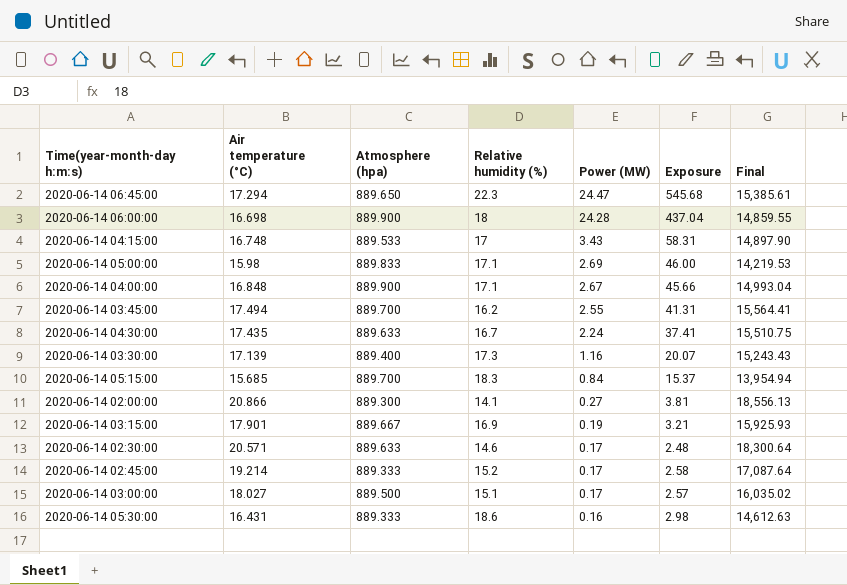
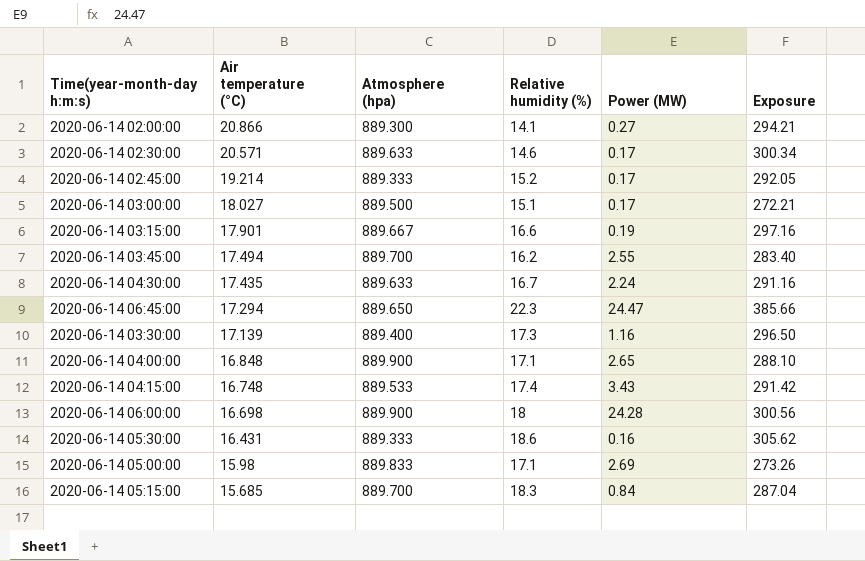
row order: Power (MW) descending -> Air temperature (°C) descending
column Final | formula: [Air temperature (°C)] * [Atmosphere (hpa)] -> none
column Exposure | formula: [Relative humidity (%)] * [Power (MW)] -> [Air temperature (°C)] * [Relative humidity (%)]
2020-06-14 03:15:00 | Relative humidity (%): 16.9 -> 16.6
2020-06-14 04:00:00 | Power (MW): 2.67 -> 2.65
2020-06-14 04:15:00 | Relative humidity (%): 17 -> 17.4

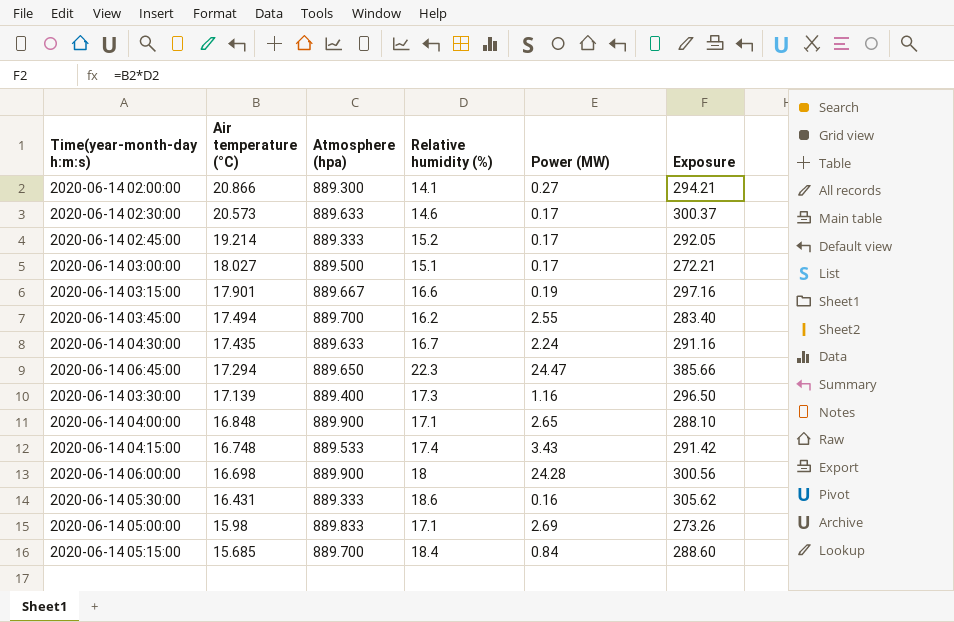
2020-06-14 02:30:00 | Air temperature (°C): 20.571 -> 20.573
2020-06-14 02:30:00 | Exposure: 300.34 -> 300.37
2020-06-14 05:15:00 | Relative humidity (%): 18.3 -> 18.4
2020-06-14 05:15:00 | Exposure: 287.04 -> 288.60

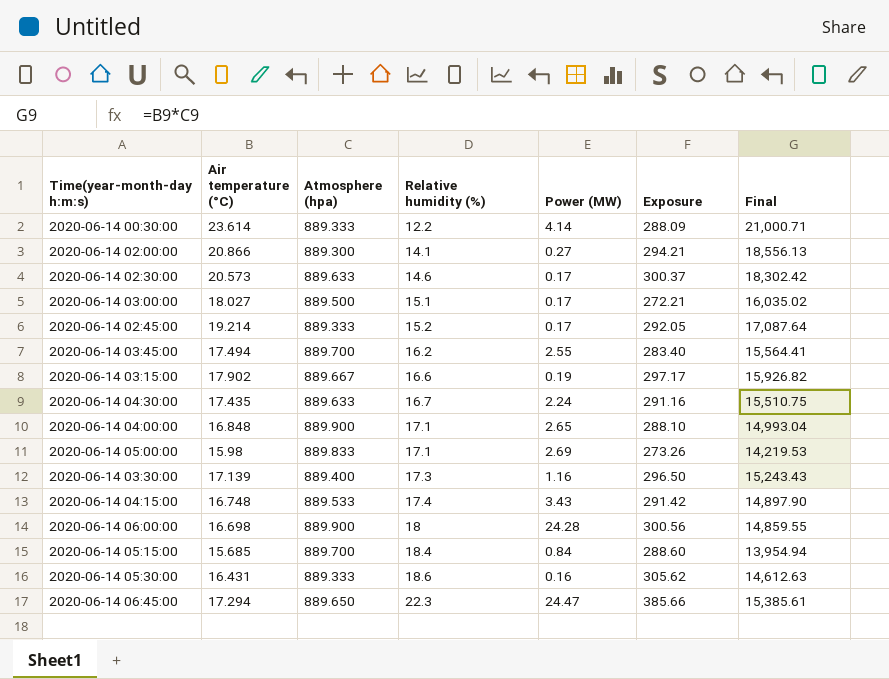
row order: Air temperature (°C) descending -> Relative humidity (%) ascending
column Final | formula: none -> [Air temperature (°C)] * [Atmosphere (hpa)]
row 2020-06-14 00:30:00: none -> 23.614 | 889.333 | 12.2 | 4.14 | 288.09 | 21,000.71
2020-06-14 03:15:00 | Air temperature (°C): 17.901 -> 17.902
2020-06-14 03:15:00 | Exposure: 297.16 -> 297.17

